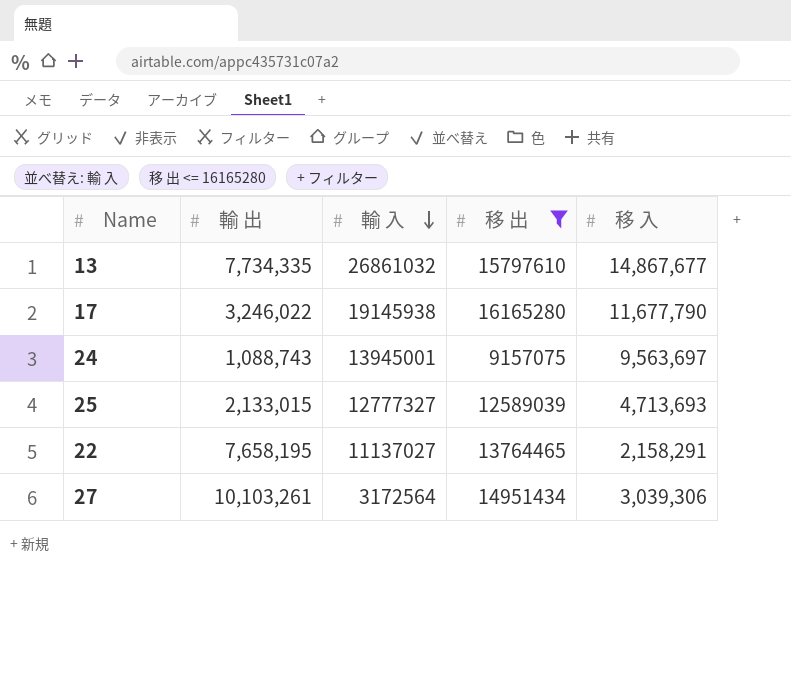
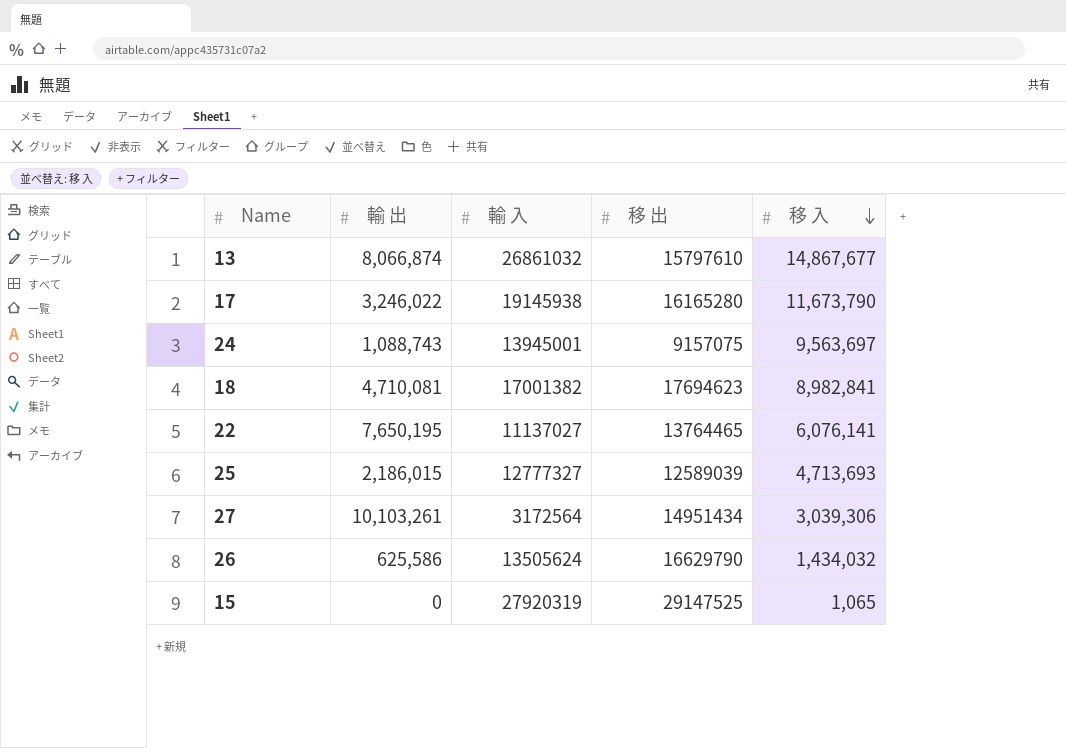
filter: 移 出 <= 16165280 -> none
row order: 輸 入 descending -> 移 入 descending
13 | 輸 出: 7,734,335 -> 8,066,874
17 | 移 入: 11,677,790 -> 11,673,790
22 | 輸 出: 7,658,195 -> 7,650,195
22 | 移 入: 2,158,291 -> 6,076,141
25 | 輸 出: 2,133,015 -> 2,186,015

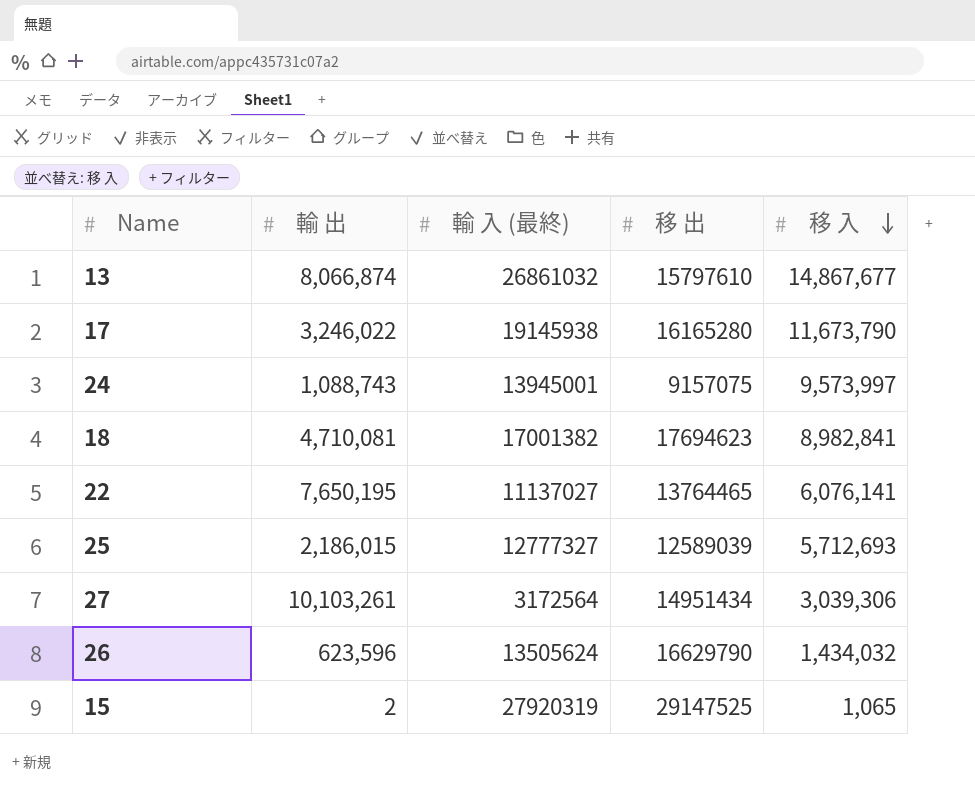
column name: 輸 入 -> 輸 入 (最終)
24 | 移 入: 9,563,697 -> 9,573,997
25 | 移 入: 4,713,693 -> 5,712,693
26 | 輸 出: 625,586 -> 623,596
15 | 輸 出: 0 -> 2

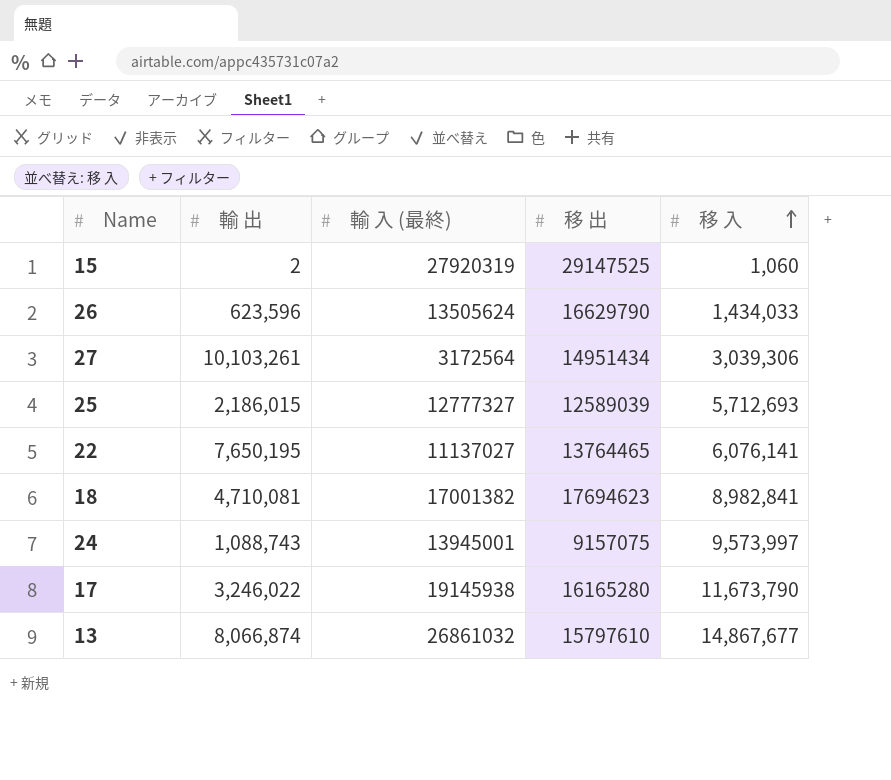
row order: 移 入 descending -> 移 入 ascending
15 | 移 入: 1,065 -> 1,060
26 | 移 入: 1,434,032 -> 1,434,033

